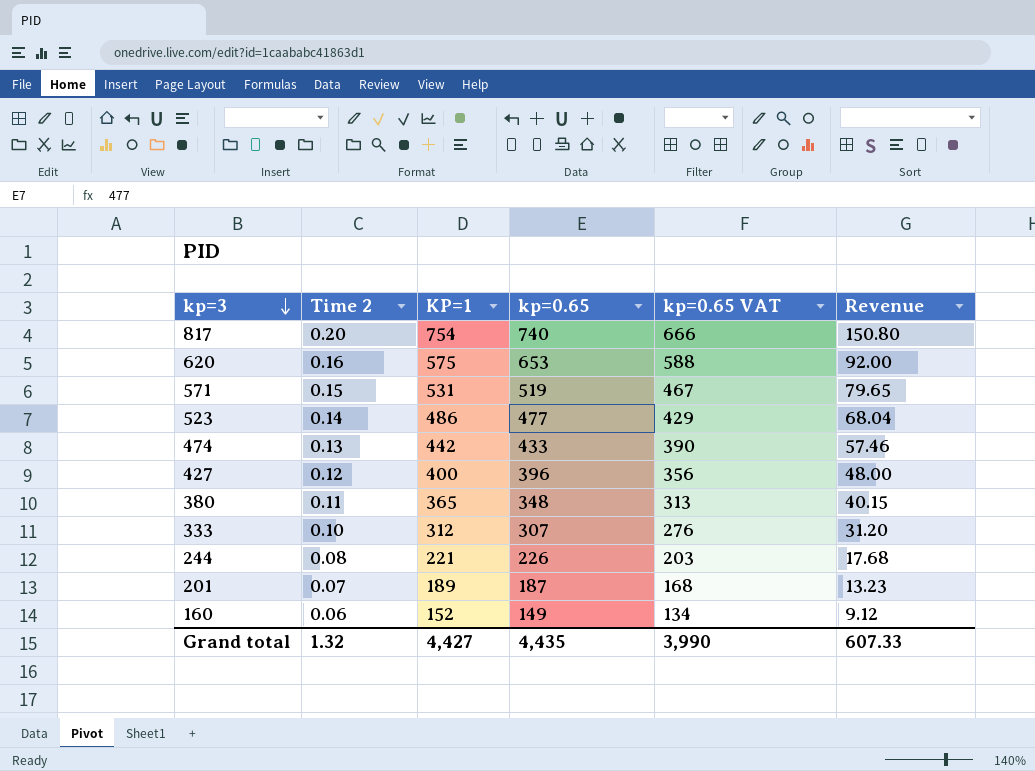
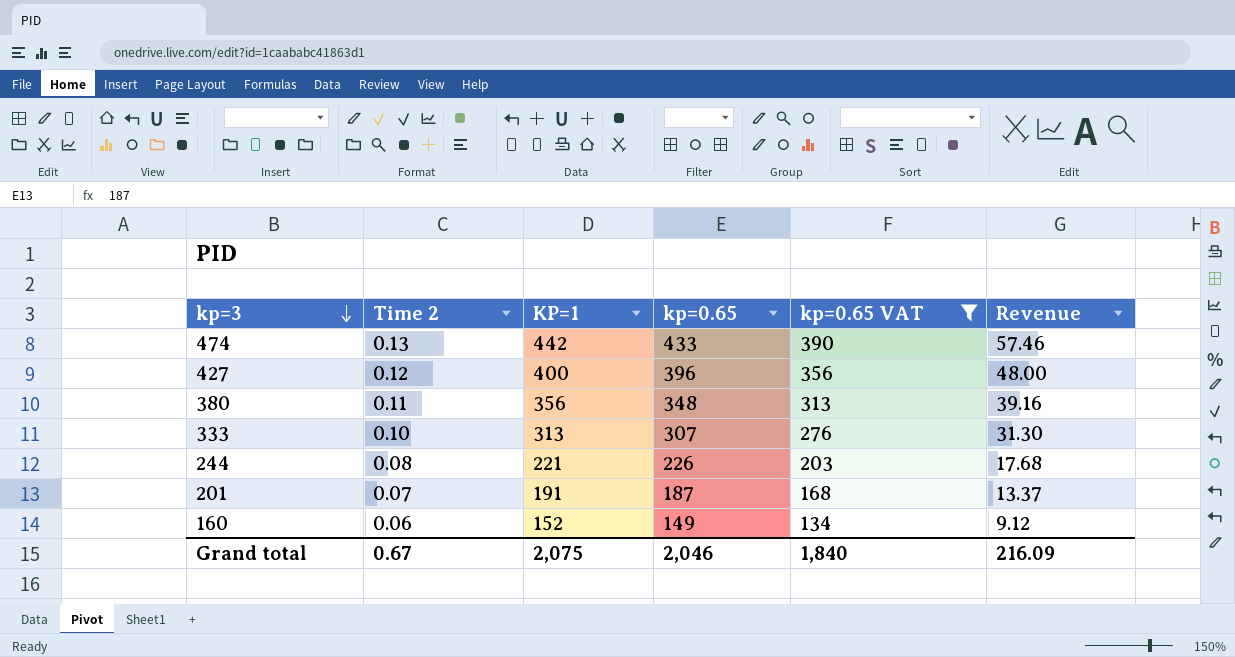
filter: none -> kp=0.65 VAT <= 390
380 | KP=1: 365 -> 356
380 | Revenue: 40.15 -> 39.16
333 | KP=1: 312 -> 313
333 | Revenue: 31.20 -> 31.30
201 | KP=1: 189 -> 191
201 | Revenue: 13.23 -> 13.37
Grand total | Time 2: 1.32 -> 0.67
Grand total | KP=1: 4,427 -> 2,075
Grand total | kp=0.65: 4,435 -> 2,046
Grand total | kp=0.65 VAT: 3,990 -> 1,840
Grand total | Revenue: 607.33 -> 216.09

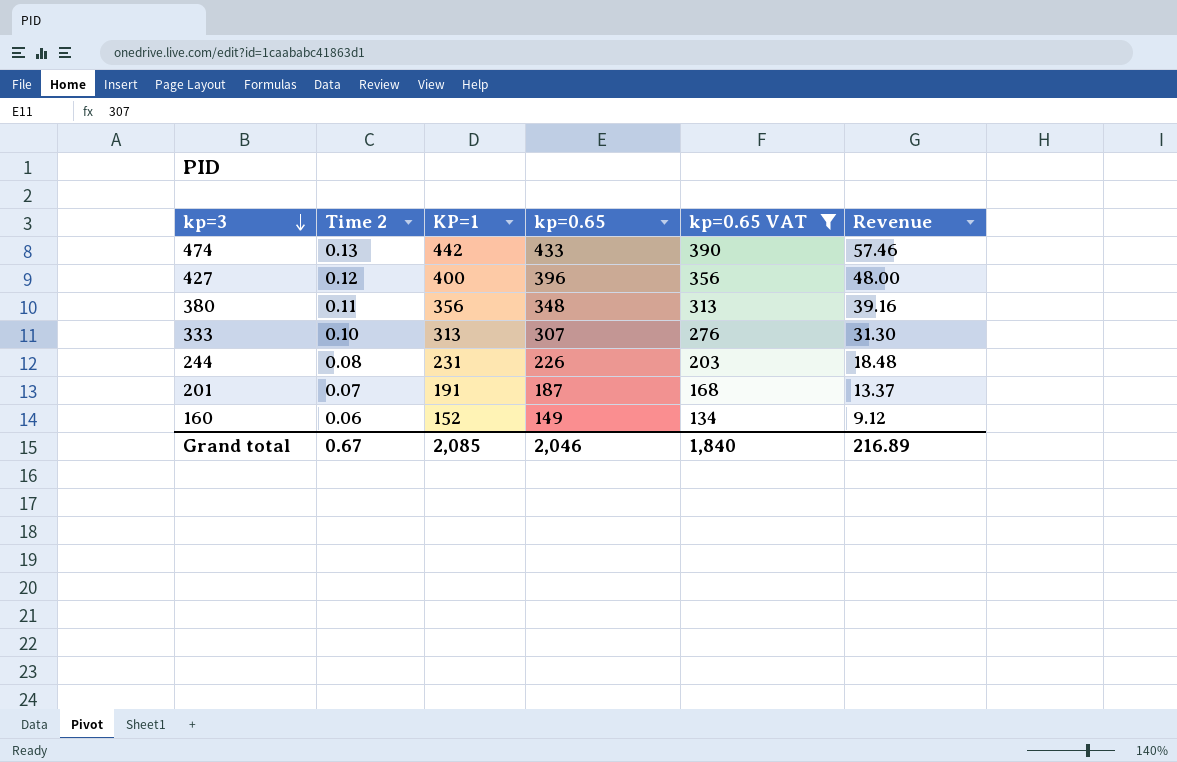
244 | KP=1: 221 -> 231
244 | Revenue: 17.68 -> 18.48
Grand total | KP=1: 2,075 -> 2,085
Grand total | Revenue: 216.09 -> 216.89

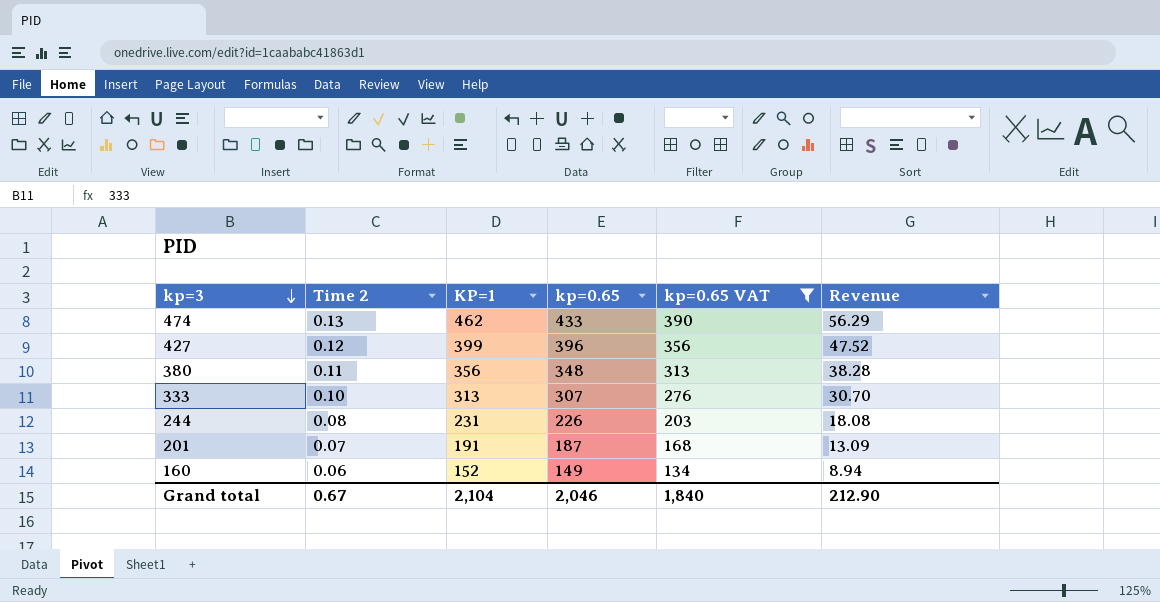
column Revenue | formula: [Time 2] * [KP=1] -> [Time 2] * [kp=0.65]
474 | KP=1: 442 -> 462
427 | KP=1: 400 -> 399
Grand total | KP=1: 2,085 -> 2,104
Grand total | Revenue: 216.89 -> 212.90

